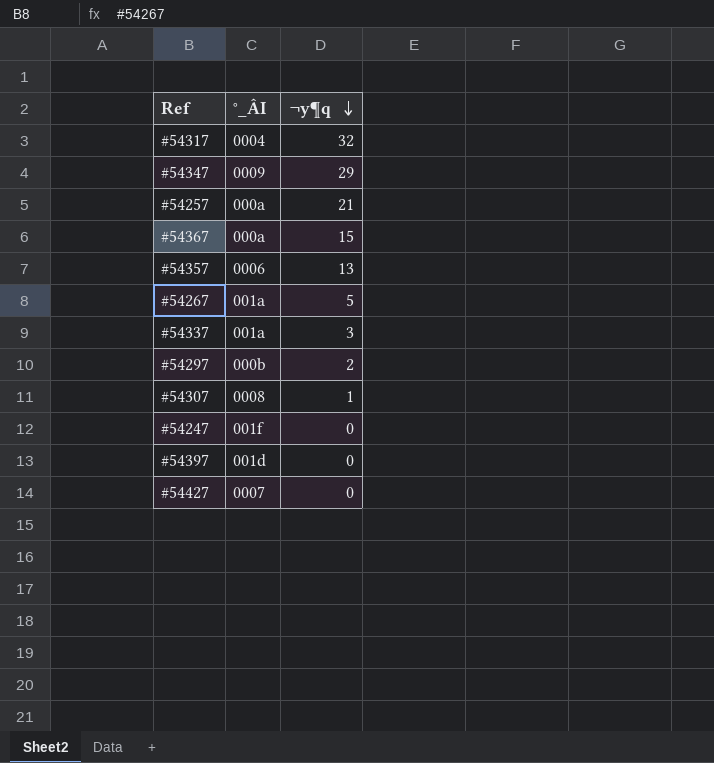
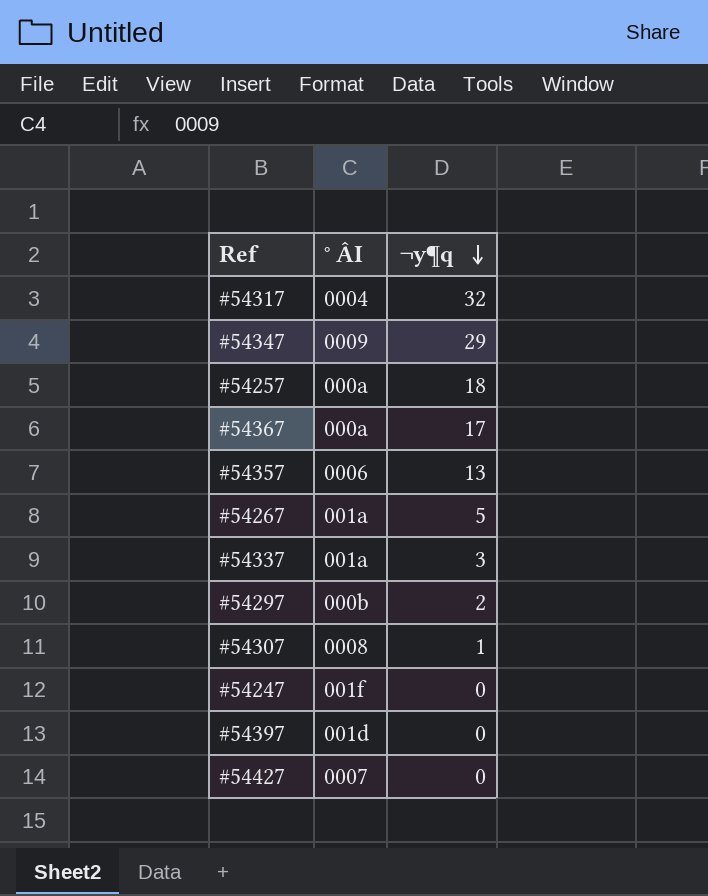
column name: °_ÂI -> ° ÂI
#54257 | ¬y¶q: 21 -> 18
#54367 | ¬y¶q: 15 -> 17

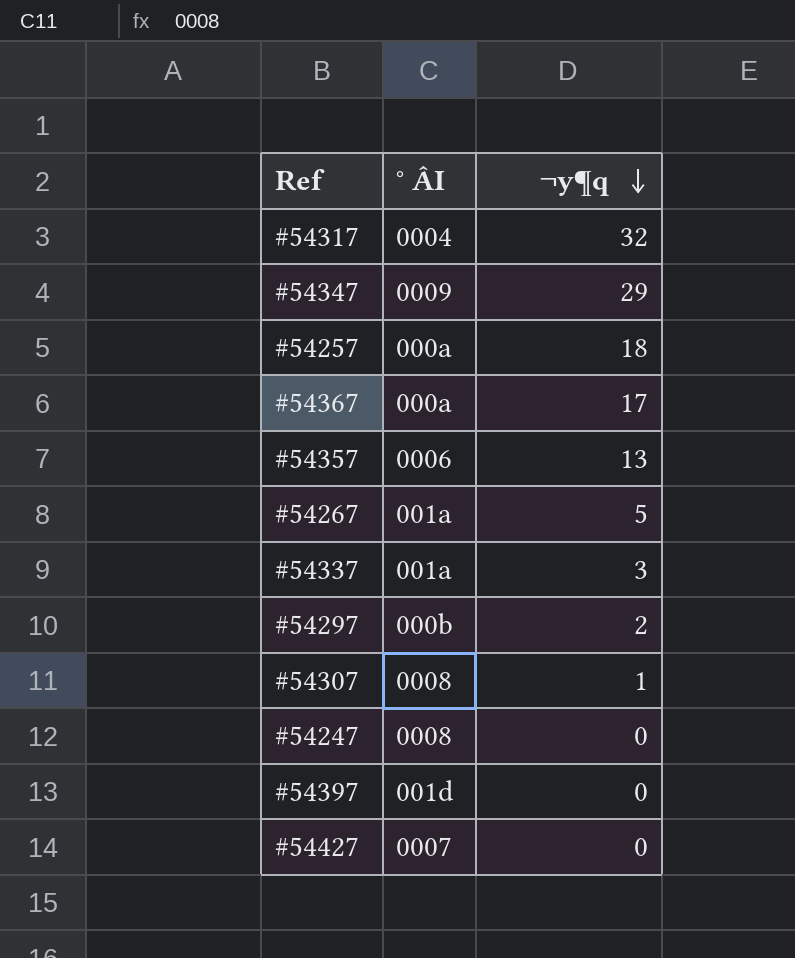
#54247 | ° ÂI: 001f -> 0008

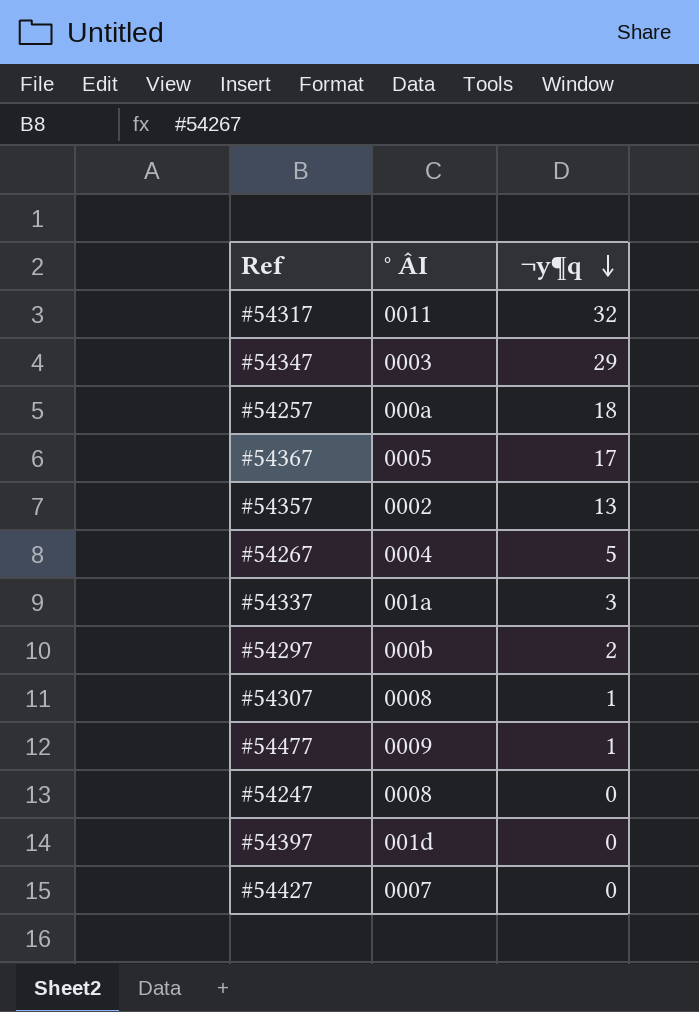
#54317 | ° ÂI: 0004 -> 0011
#54347 | ° ÂI: 0009 -> 0003
#54367 | ° ÂI: 000a -> 0005
#54357 | ° ÂI: 0006 -> 0002
#54267 | ° ÂI: 001a -> 0004
row #54477: none -> 0009 | 1

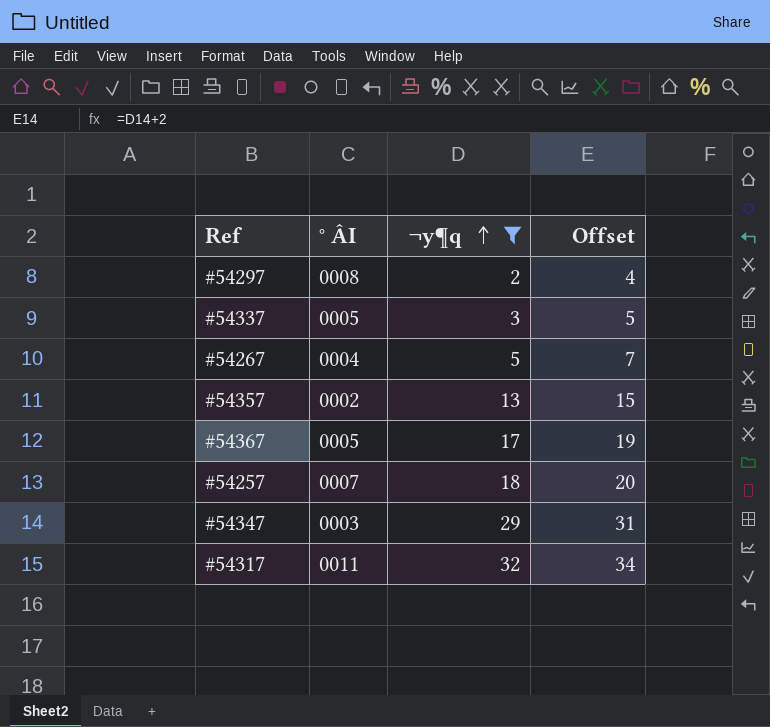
filter: none -> ¬y¶q >= 2
row order: ¬y¶q descending -> ¬y¶q ascending
column Offset | formula: none -> [¬y¶q] + 2
#54297 | ° ÂI: 000b -> 0008
#54337 | ° ÂI: 001a -> 0005
#54257 | ° ÂI: 000a -> 0007

